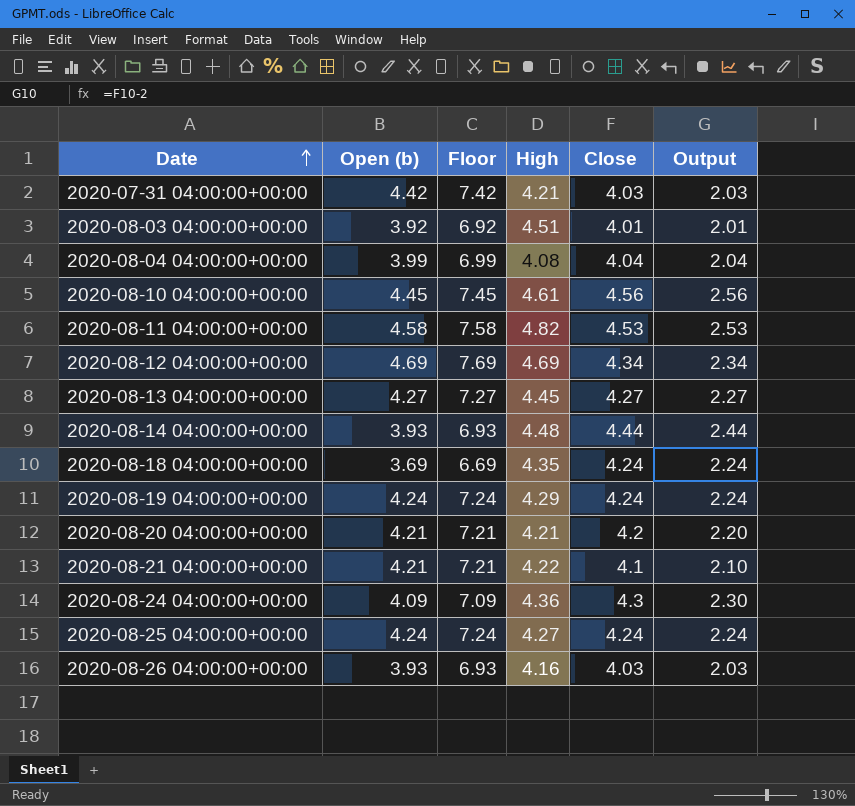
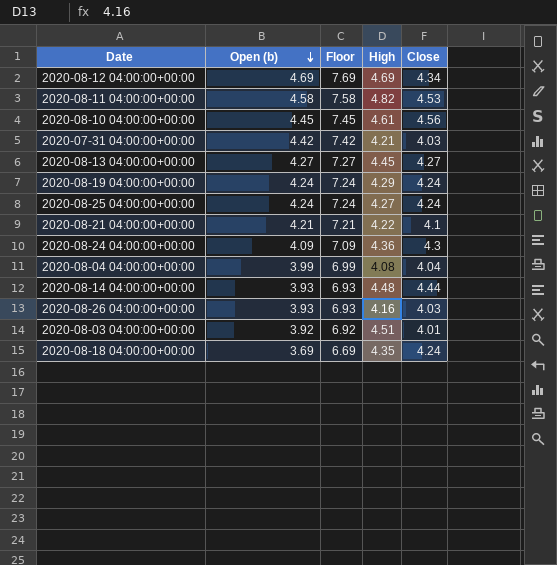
row order: Date ascending -> Open (b) descending
column Output | formula: [Close] - 2 -> none
row 2020-08-20 04:00:00+00:00: 4.21 | 7.21 | 4.21 | 4.2 | 2.20 -> none

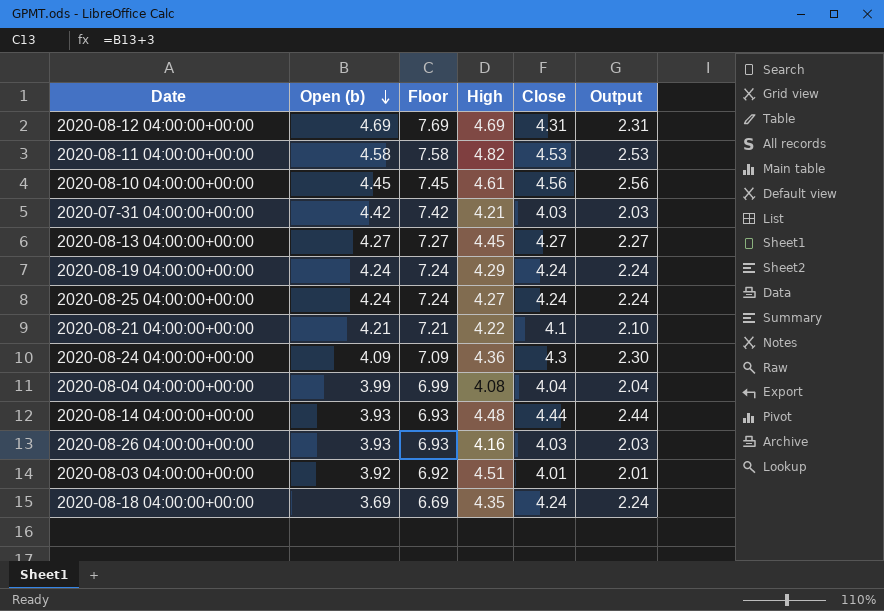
column Output | formula: none -> [Close] - 2
2020-08-12 04:00:00+00:00 | Close: 4.34 -> 4.31

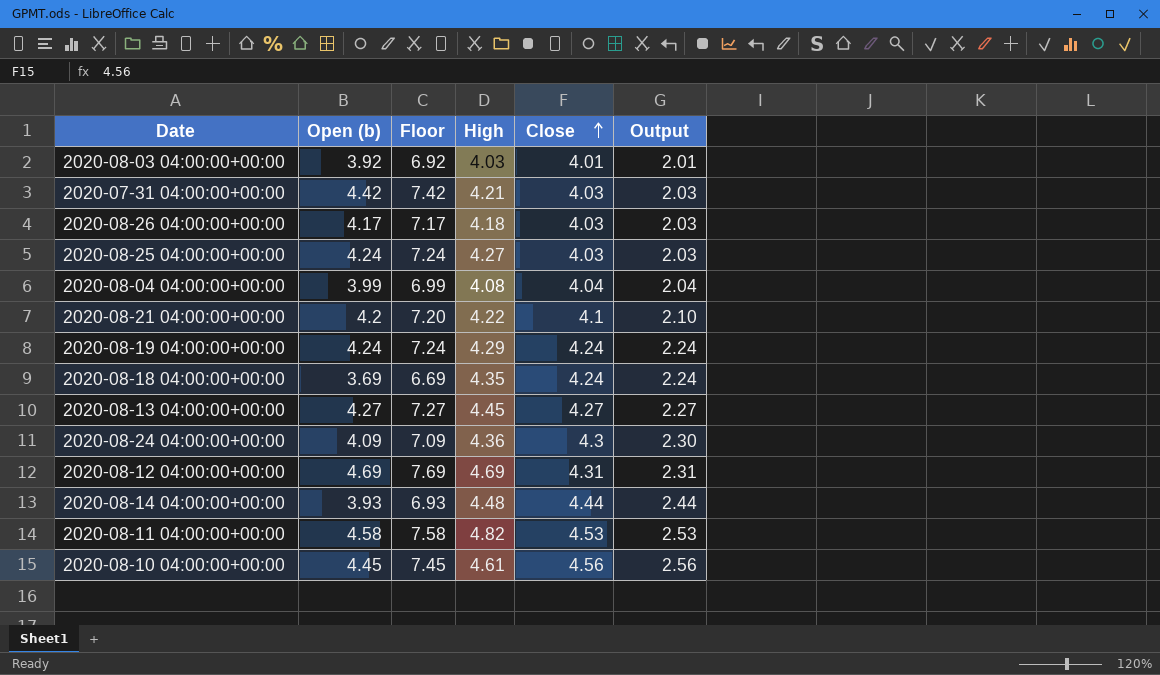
row order: Open (b) descending -> Close ascending
2020-08-03 04:00:00+00:00 | High: 4.51 -> 4.03
2020-08-26 04:00:00+00:00 | Open (b): 3.93 -> 4.17
2020-08-26 04:00:00+00:00 | Floor: 6.93 -> 7.17
2020-08-26 04:00:00+00:00 | High: 4.16 -> 4.18
2020-08-25 04:00:00+00:00 | Close: 4.24 -> 4.03
2020-08-25 04:00:00+00:00 | Output: 2.24 -> 2.03
2020-08-21 04:00:00+00:00 | Open (b): 4.21 -> 4.2
2020-08-21 04:00:00+00:00 | Floor: 7.21 -> 7.20

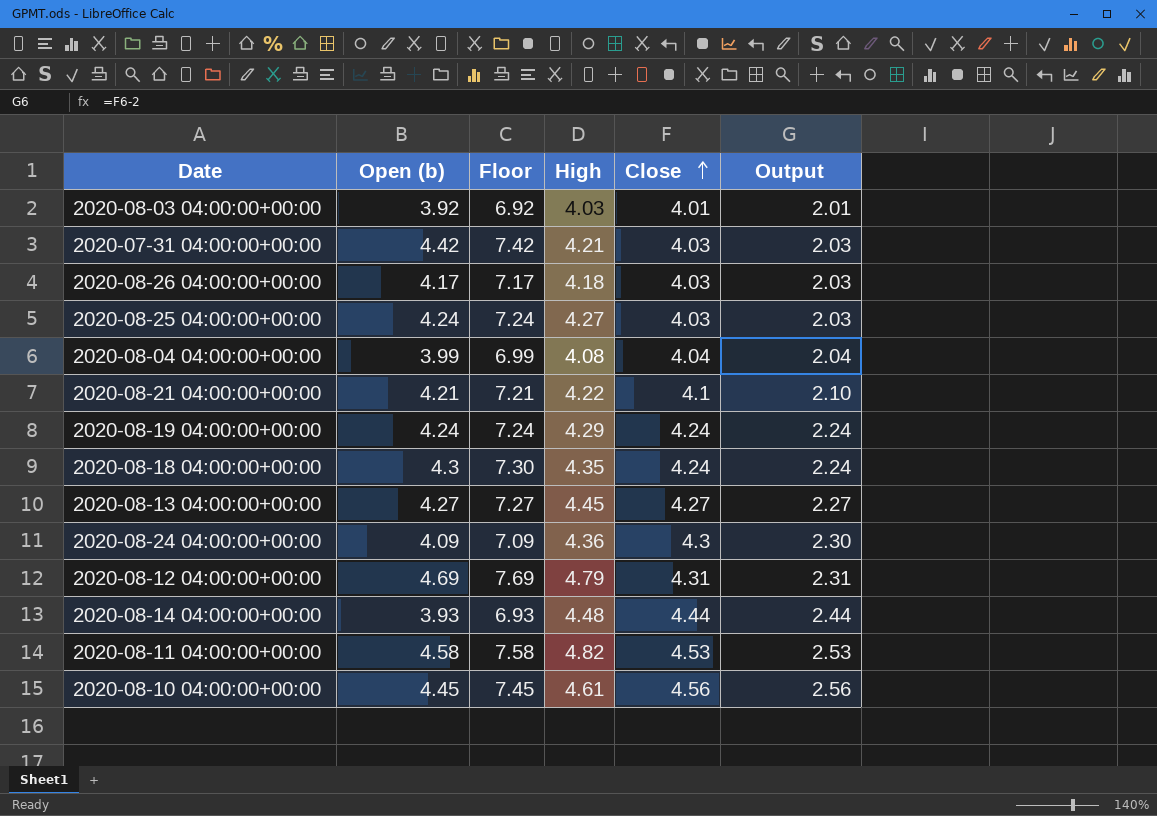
2020-08-21 04:00:00+00:00 | Open (b): 4.2 -> 4.21
2020-08-21 04:00:00+00:00 | Floor: 7.20 -> 7.21
2020-08-18 04:00:00+00:00 | Open (b): 3.69 -> 4.3
2020-08-18 04:00:00+00:00 | Floor: 6.69 -> 7.30
2020-08-12 04:00:00+00:00 | High: 4.69 -> 4.79

